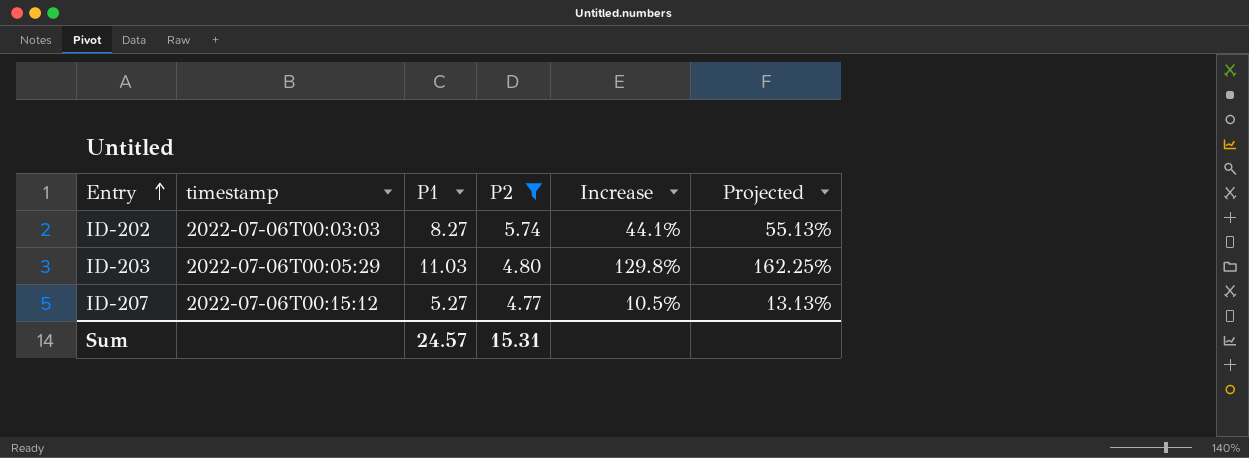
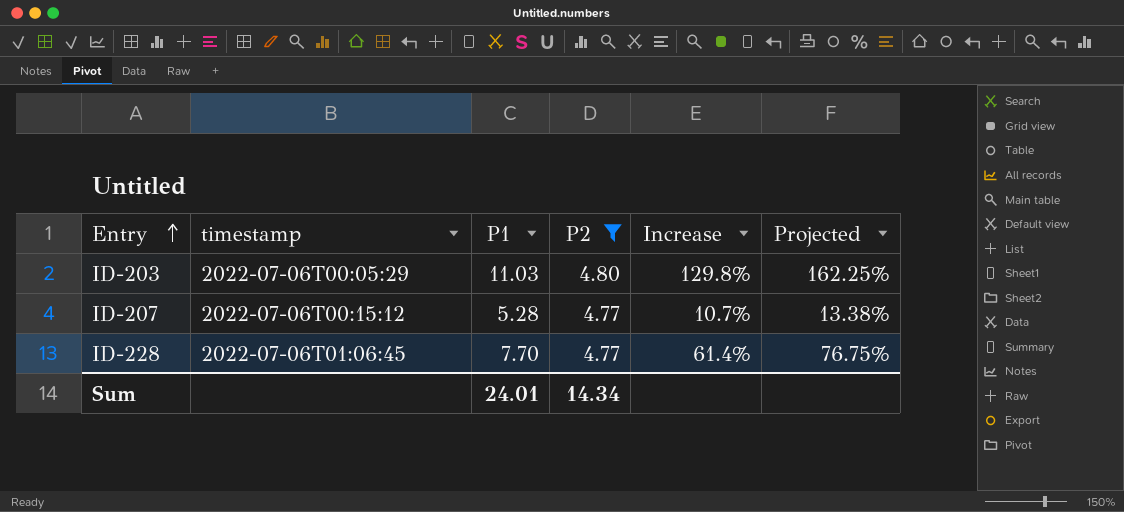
row ID-202: 2022-07-06T00:03:03 | 8.27 | 5.74 | 44.1% | 55.13% -> none
ID-207 | P1: 5.27 -> 5.28
ID-207 | Increase: 10.5% -> 10.7%
ID-207 | Projected: 13.13% -> 13.38%
row ID-228: none -> 2022-07-06T01:06:45 | 7.70 | 4.77 | 61.4% | 76.75%
Sum | P1: 24.57 -> 24.01
Sum | P2: 15.31 -> 14.34

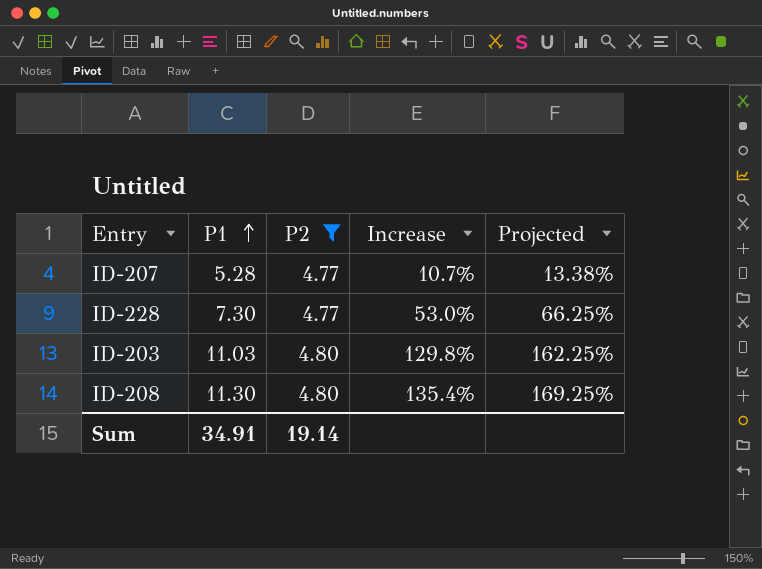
row order: Entry ascending -> P1 ascending
column timestamp | position: 2 -> none
ID-228 | P1: 7.70 -> 7.30
ID-228 | Increase: 61.4% -> 53.0%
ID-228 | Projected: 76.75% -> 66.25%
row ID-208: none -> 11.30 | 4.80 | 135.4% | 169.25%
Sum | P1: 24.01 -> 34.91
Sum | P2: 14.34 -> 19.14

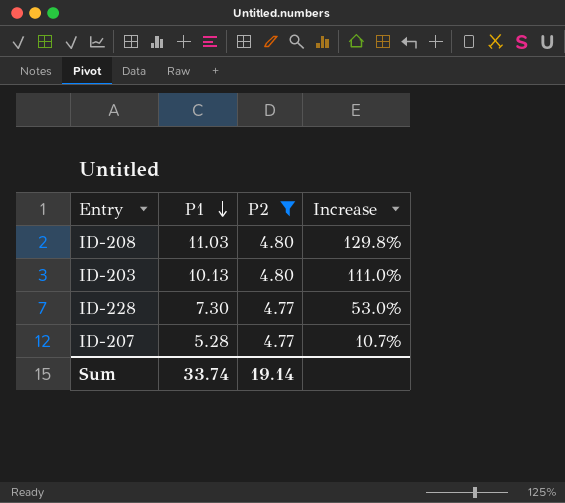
row order: P1 ascending -> P1 descending
column Projected | formula: [Increase] * 1.25 -> none
ID-208 | P1: 11.30 -> 11.03
ID-208 | Increase: 135.4% -> 129.8%
ID-203 | P1: 11.03 -> 10.13
ID-203 | Increase: 129.8% -> 111.0%
Sum | P1: 34.91 -> 33.74

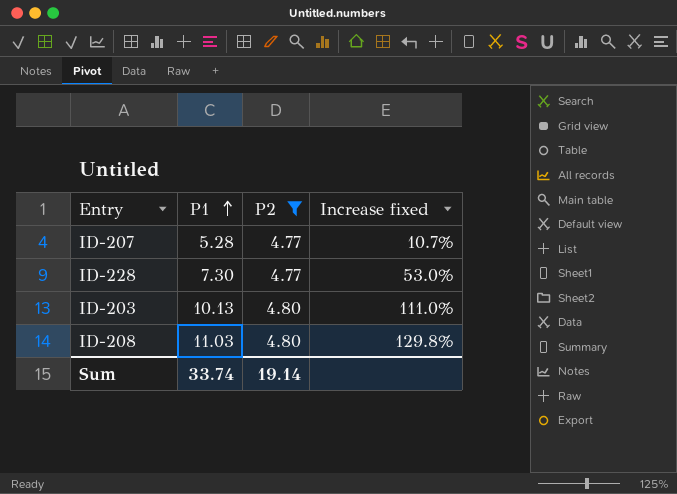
row order: P1 descending -> P1 ascending
column name: Increase -> Increase fixed

